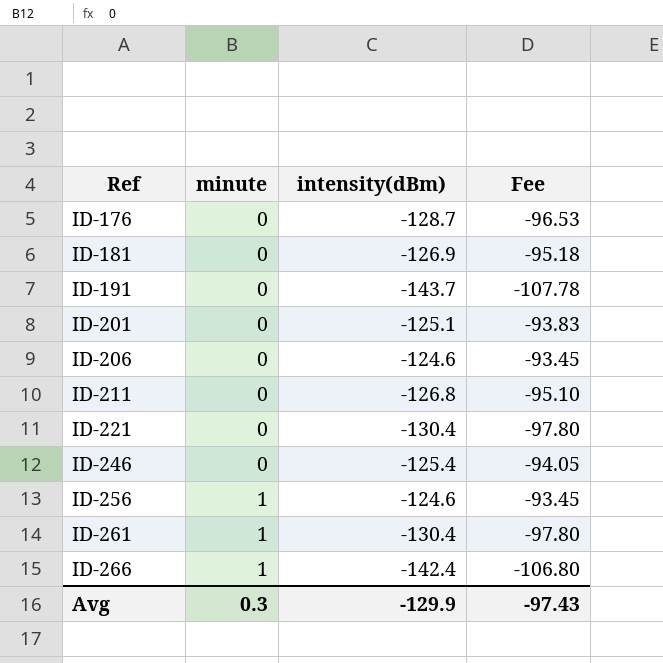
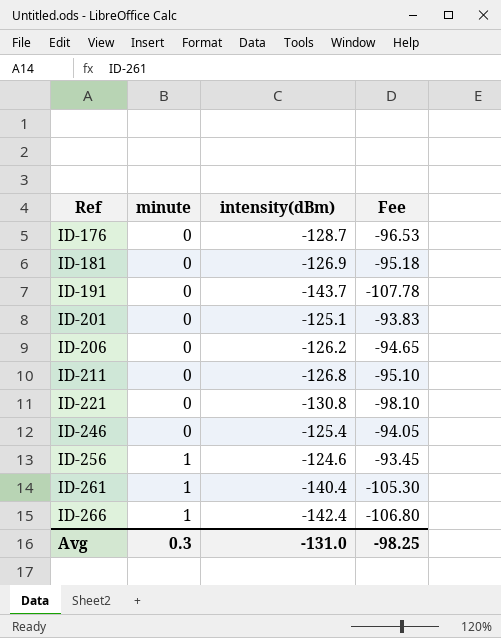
ID-206 | intensity(dBm): -124.6 -> -126.2
ID-206 | Fee: -93.45 -> -94.65
ID-221 | intensity(dBm): -130.4 -> -130.8
ID-221 | Fee: -97.80 -> -98.10
ID-261 | intensity(dBm): -130.4 -> -140.4
ID-261 | Fee: -97.80 -> -105.30
Avg | intensity(dBm): -129.9 -> -131.0
Avg | Fee: -97.43 -> -98.25

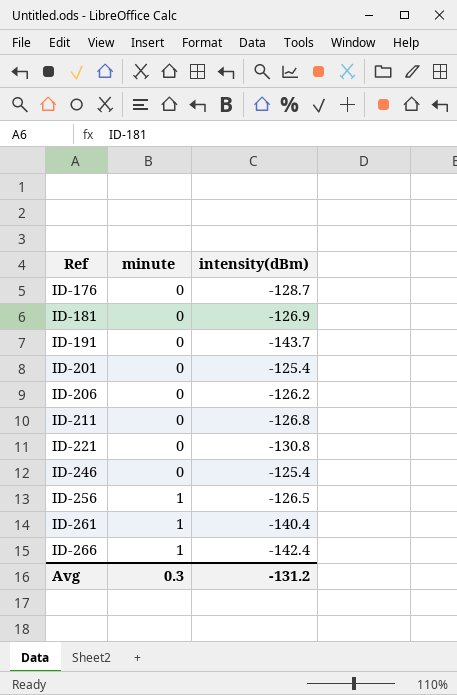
column Fee | formula: [intensity(dBm)] * 0.75 -> none
ID-201 | intensity(dBm): -125.1 -> -125.4
ID-256 | intensity(dBm): -124.6 -> -126.5
Avg | intensity(dBm): -131.0 -> -131.2

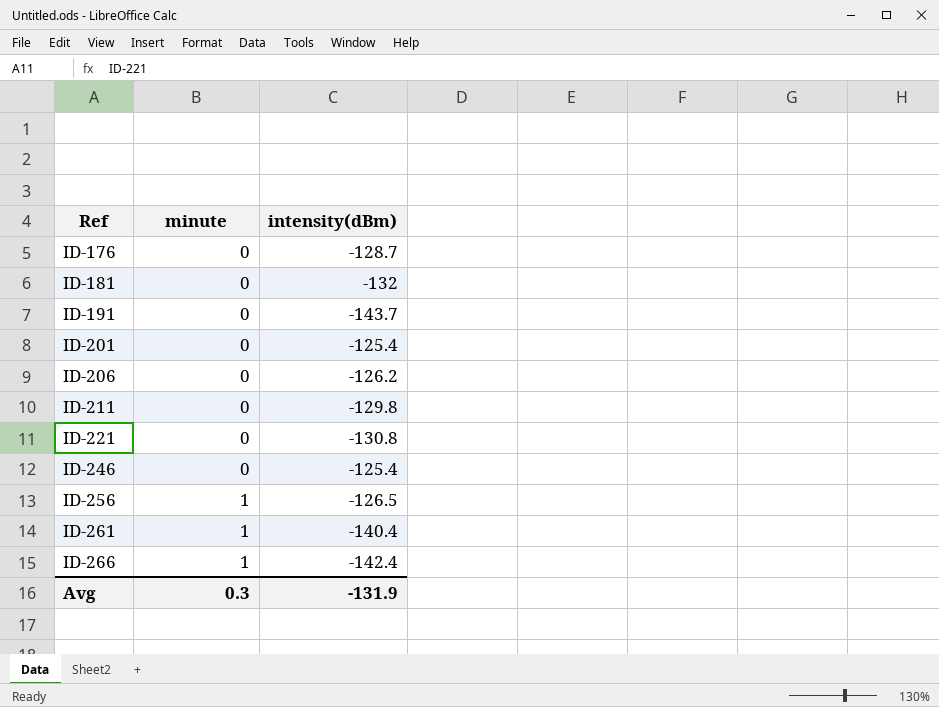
ID-181 | intensity(dBm): -126.9 -> -132
ID-211 | intensity(dBm): -126.8 -> -129.8
Avg | intensity(dBm): -131.2 -> -131.9

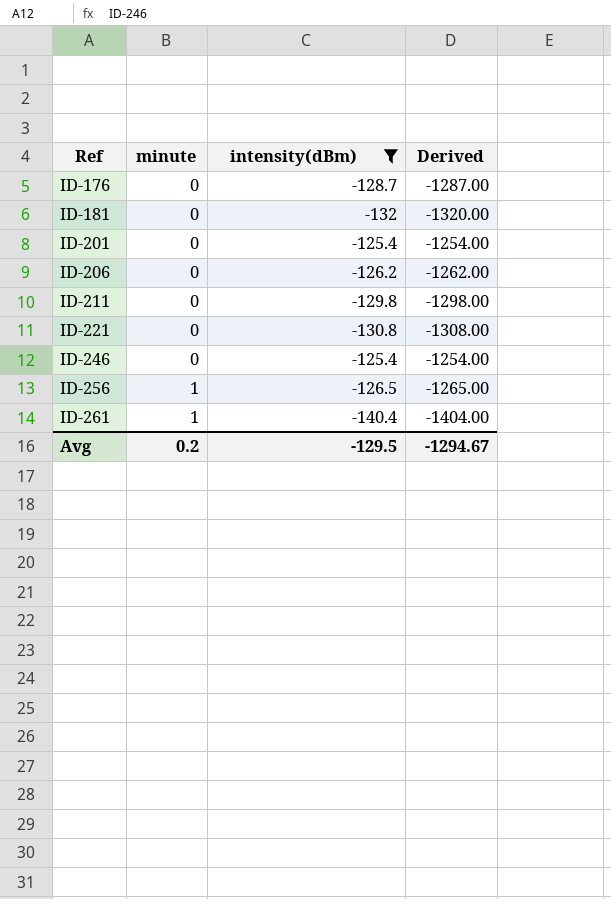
filter: none -> intensity(dBm) >= -140.4
column Derived | formula: none -> [intensity(dBm)] * 10
Avg | minute: 0.3 -> 0.2
Avg | intensity(dBm): -131.9 -> -129.5

